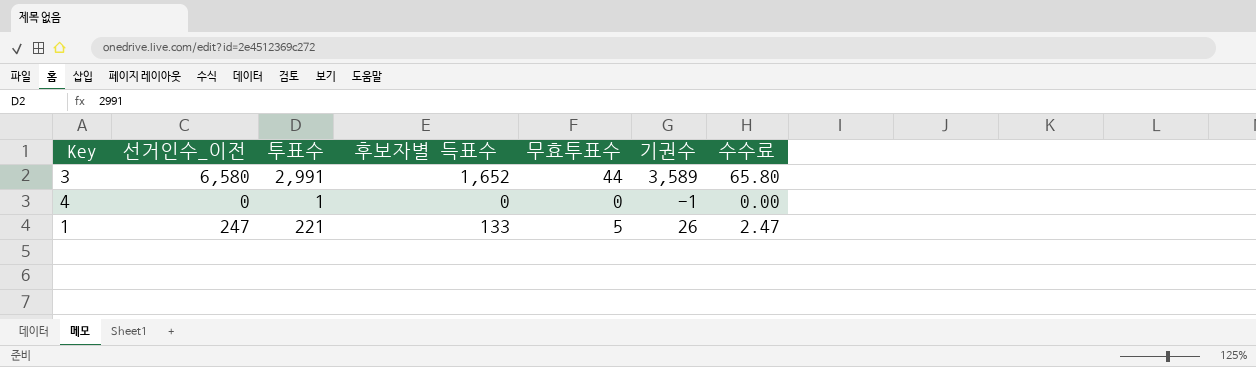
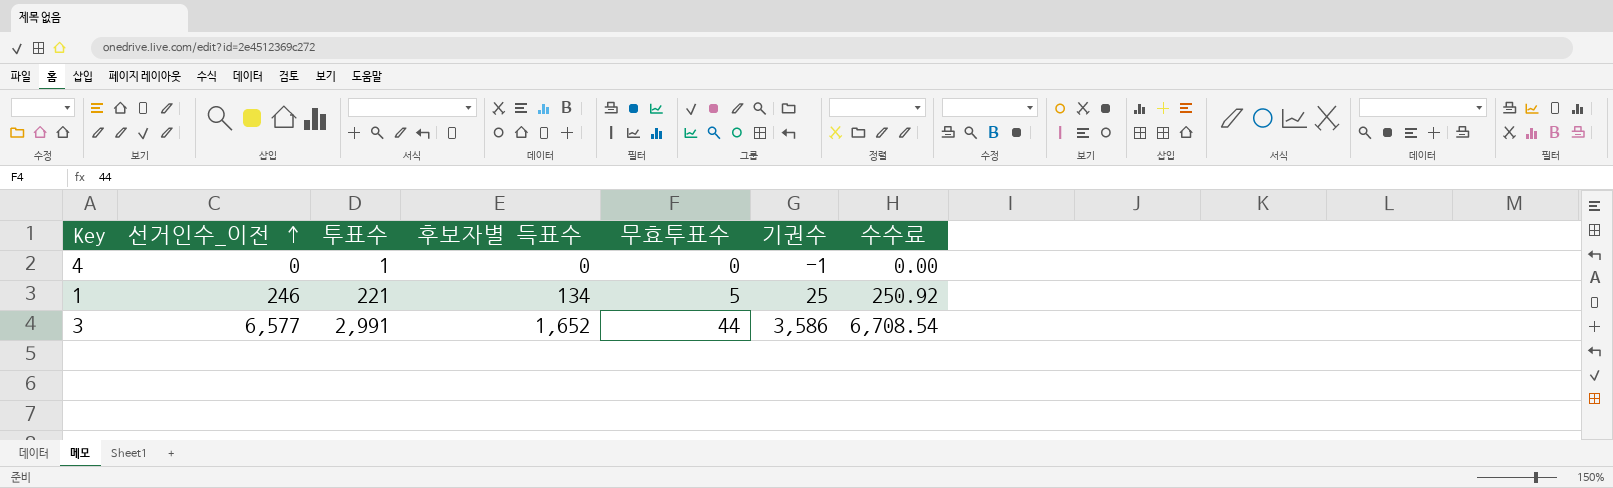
row order: none -> 선거인수_이전 ascending
column 수수료 | formula: [선거인수_이전] * 0.01 -> [선거인수_이전] * 1.02
1 | 선거인수_이전: 247 -> 246
1 | 후보자별 득표수: 133 -> 134
1 | 기권수: 26 -> 25
3 | 선거인수_이전: 6,580 -> 6,577
3 | 기권수: 3,589 -> 3,586

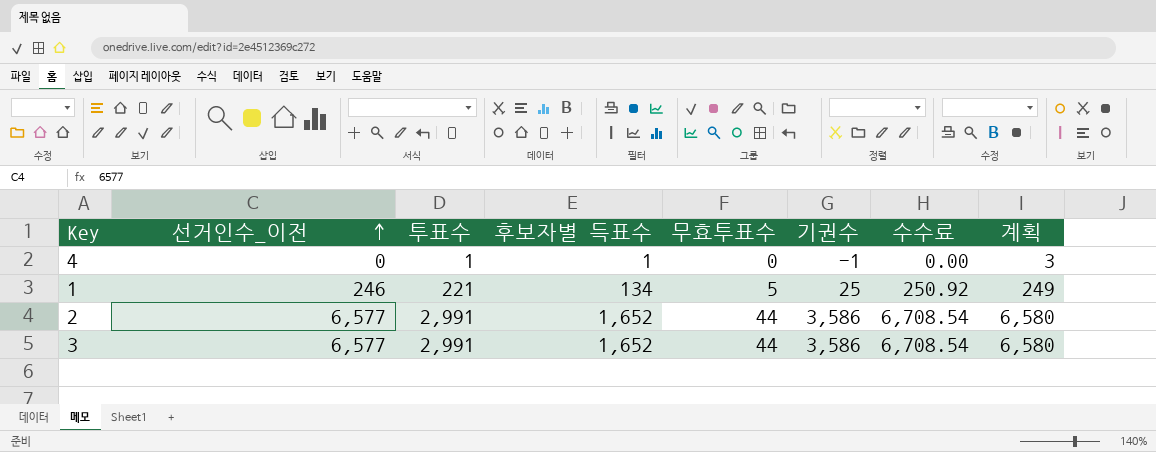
column 계획 | formula: none -> [선거인수_이전] + 3
4 | 후보자별 득표수: 0 -> 1
row 2: none -> 6,577 | 2,991 | 1,652 | 44 | 3,586 | 6,708.54 | 6,580

